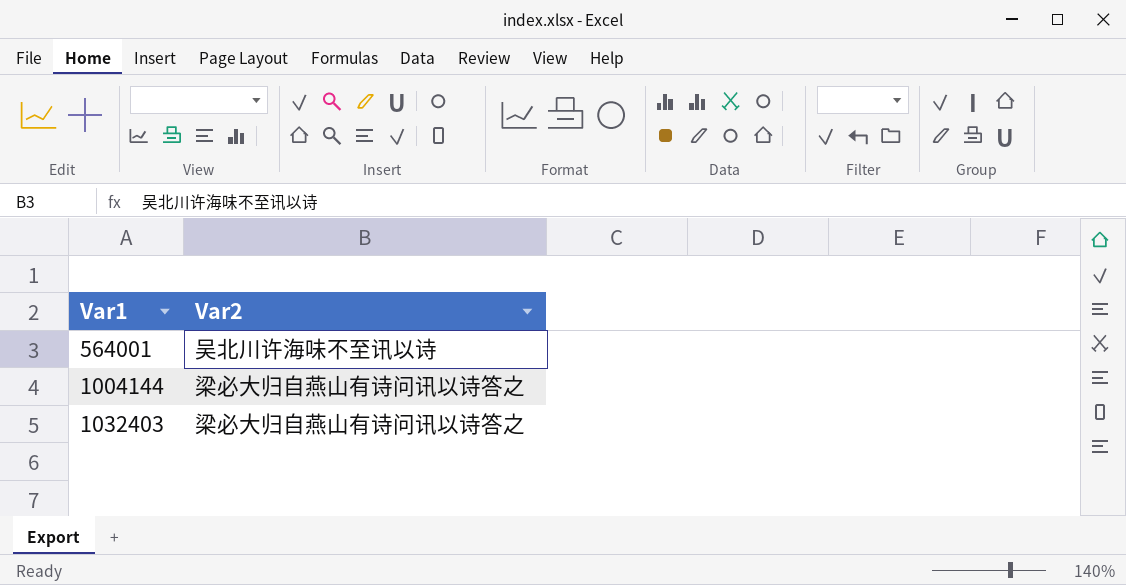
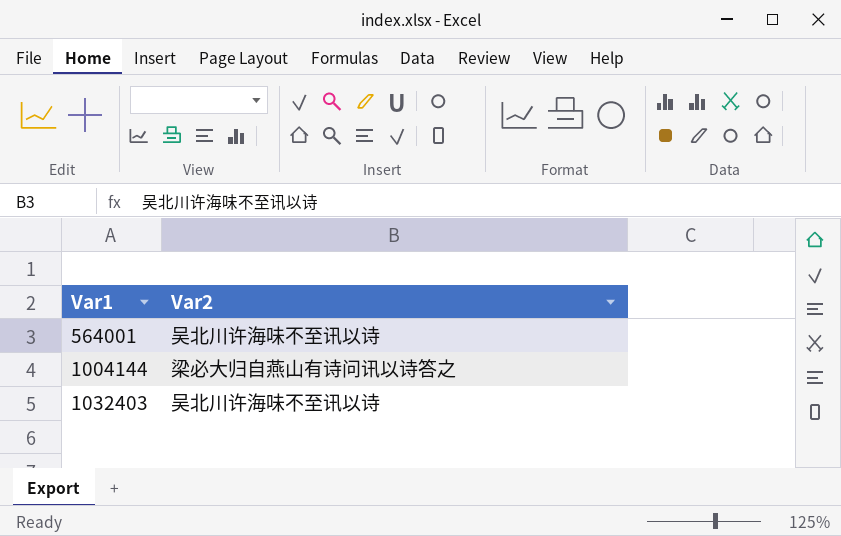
1032403 | Var2: 梁必大归自燕山有诗问讯以诗答之 -> 吴北川许海味不至讯以诗

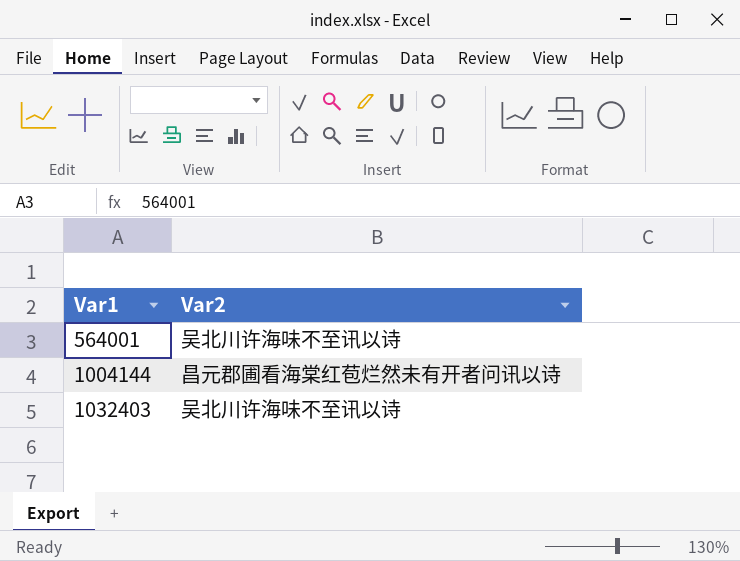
1004144 | Var2: 梁必大归自燕山有诗问讯以诗答之 -> 昌元郡圃看海棠红苞烂然未有开者问讯以诗

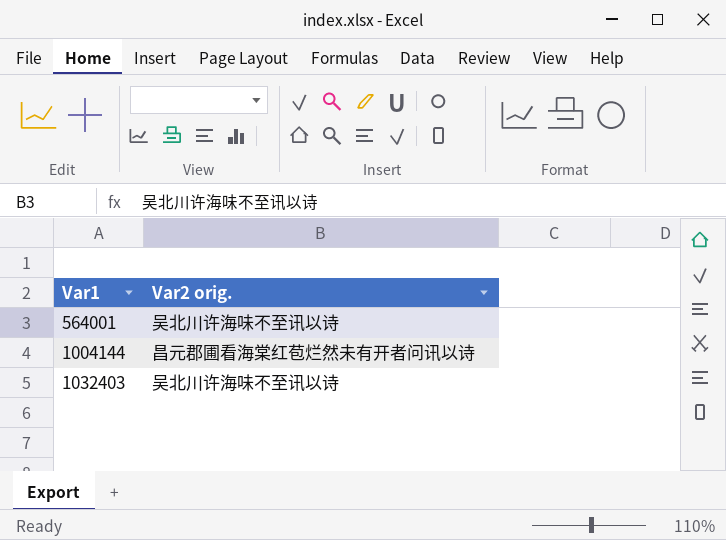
column name: Var2 -> Var2 orig.

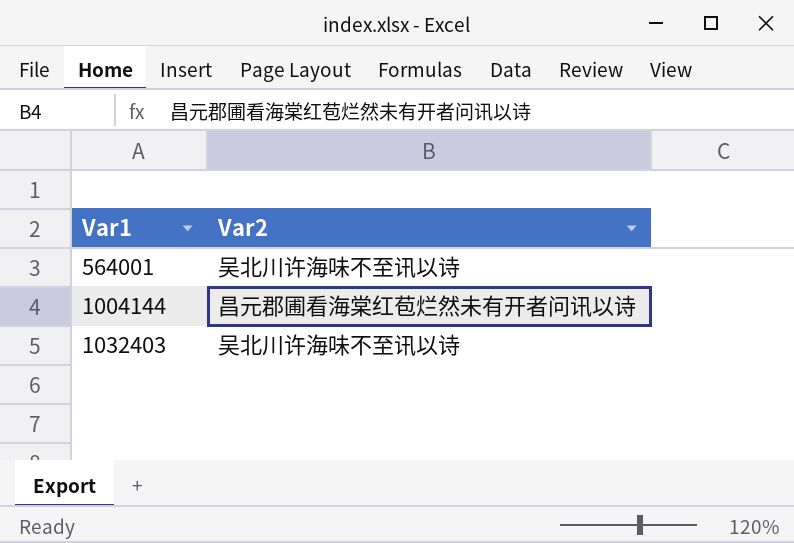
column name: Var2 orig. -> Var2

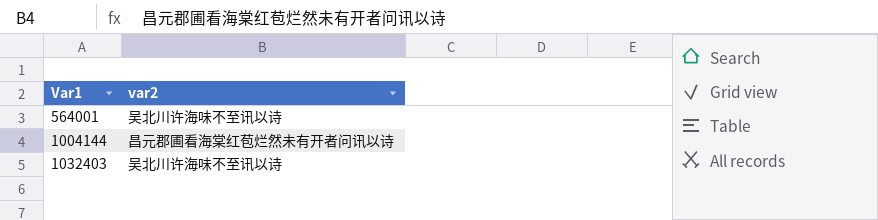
column name: Var2 -> var2

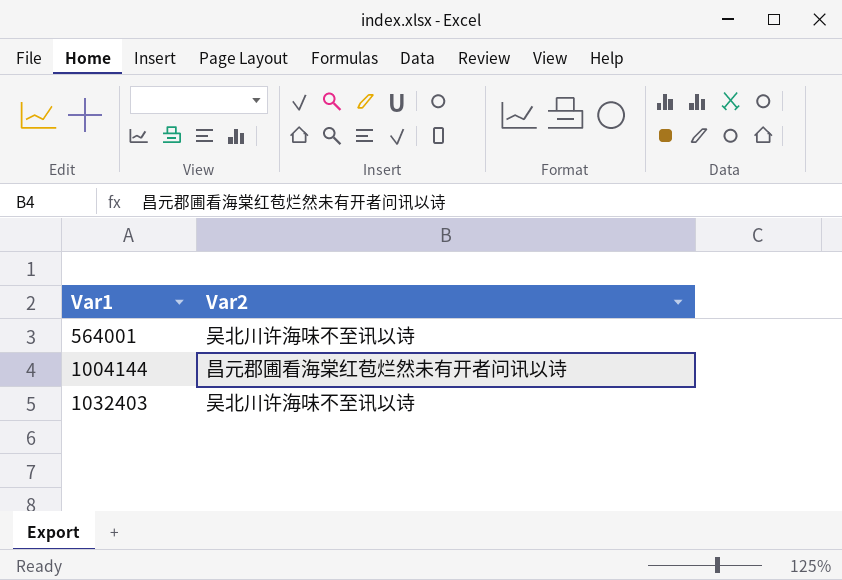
column name: var2 -> Var2

